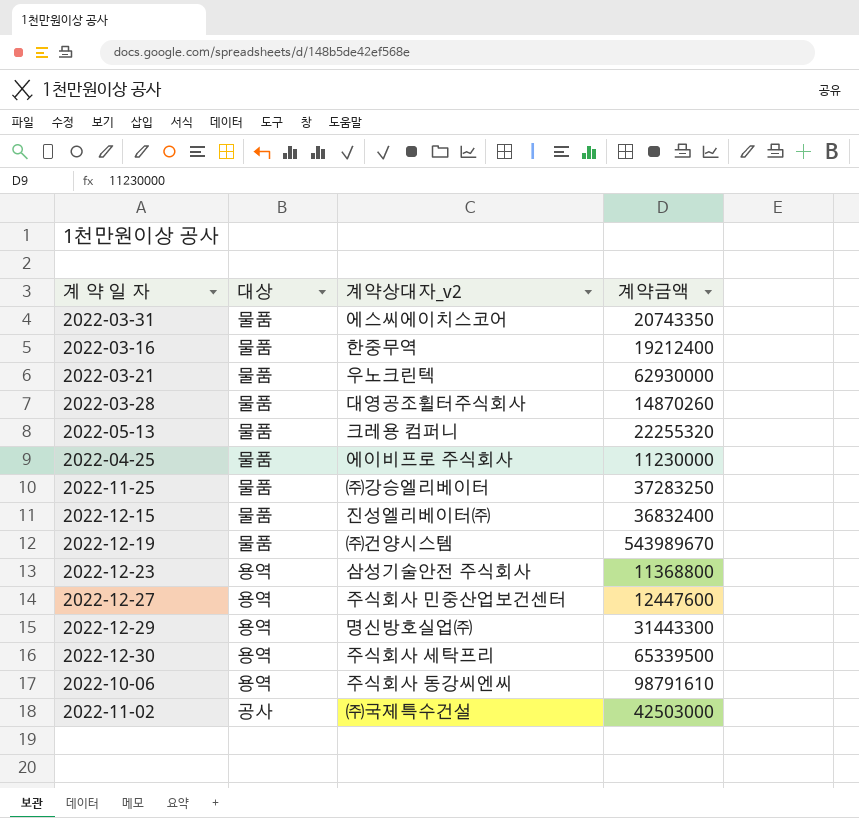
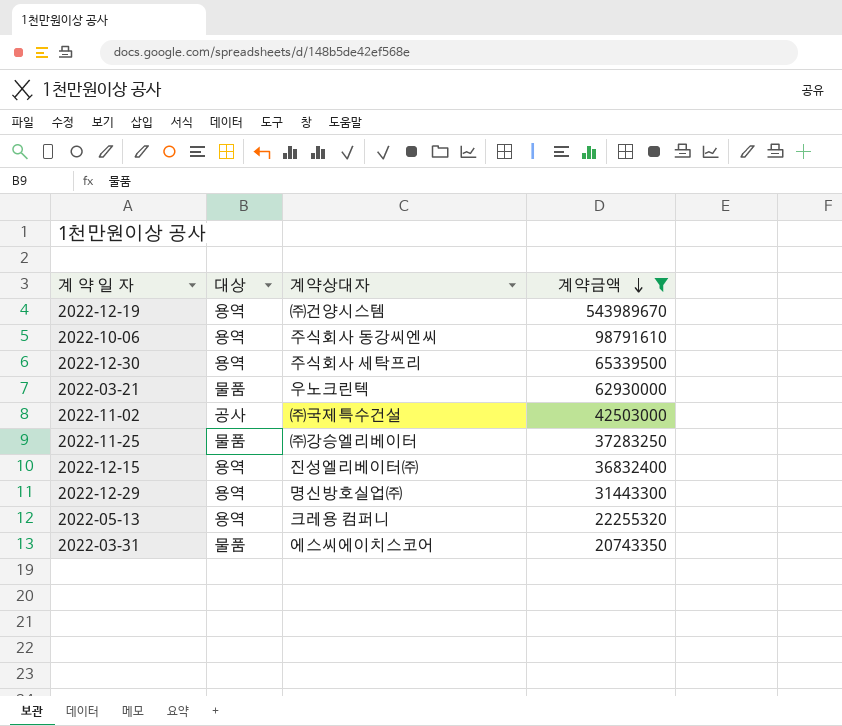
filter: none -> 계약금액 >= 20743350
row order: none -> 계약금액 descending
column name: 계약상대자_v2 -> 계약상대자
2022-12-19 | 대상: 물품 -> 용역
2022-12-15 | 대상: 물품 -> 용역
2022-05-13 | 대상: 물품 -> 용역

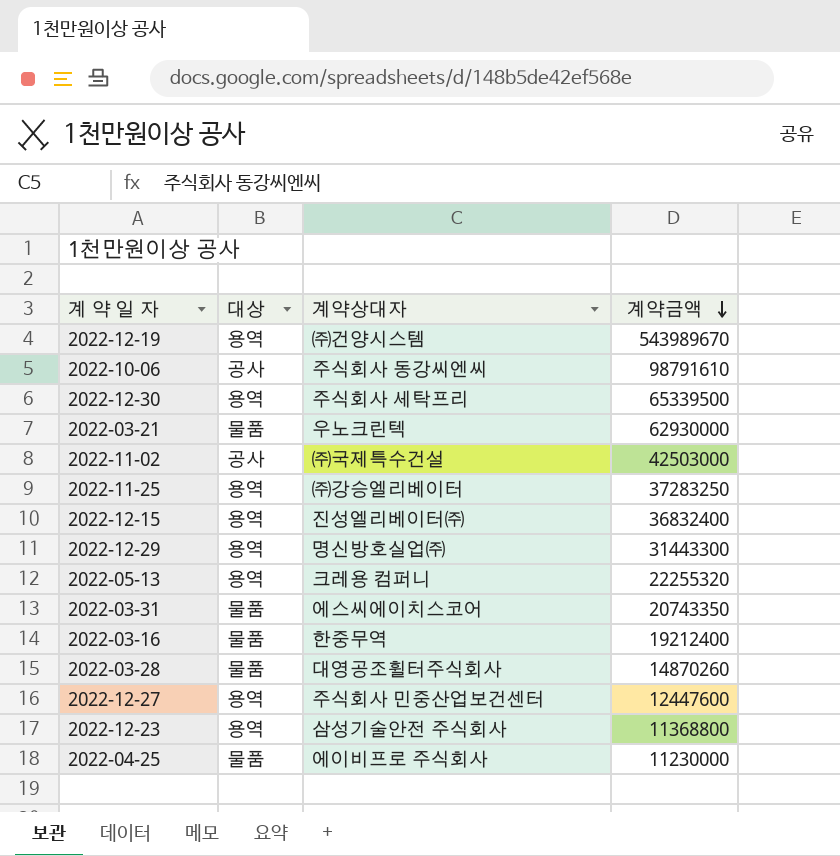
filter: 계약금액 >= 20743350 -> none
2022-10-06 | 대상: 용역 -> 공사
2022-11-25 | 대상: 물품 -> 용역

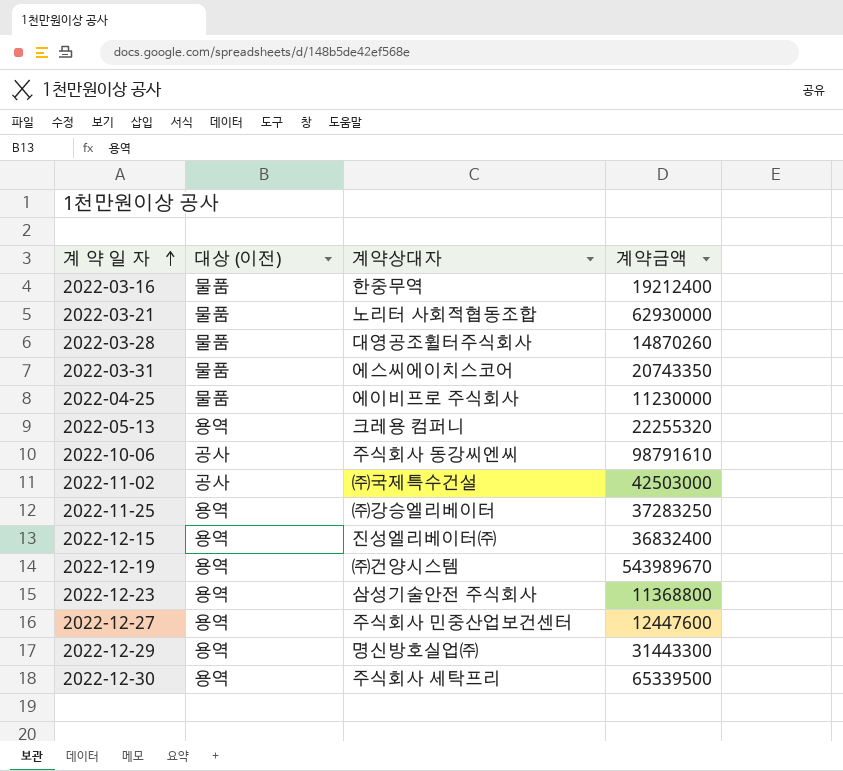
row order: 계약금액 descending -> 계 약 일 자 ascending
column name: 대상 -> 대상 (이전)
2022-03-21 | 계약상대자: 우노크린텍 -> 노리터 사회적협동조합

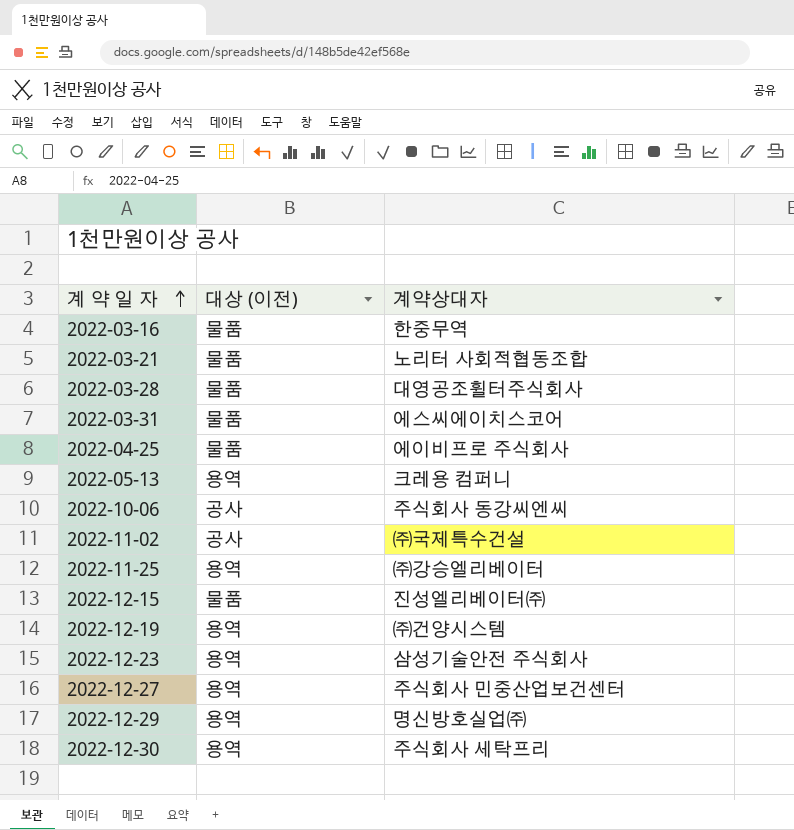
column 계약금액 | position: 4 -> none
2022-12-15 | 대상 (이전): 용역 -> 물품

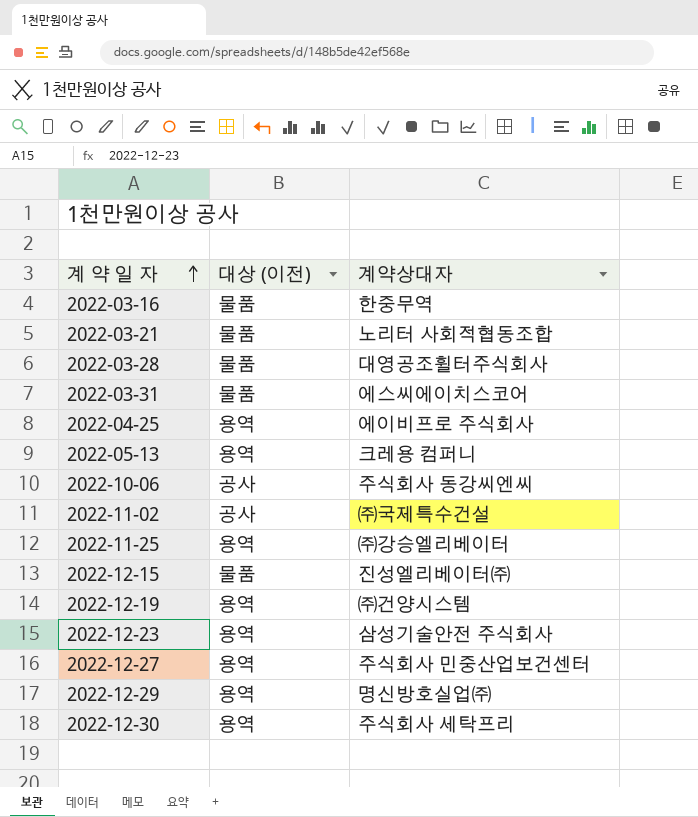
2022-04-25 | 대상 (이전): 물품 -> 용역

